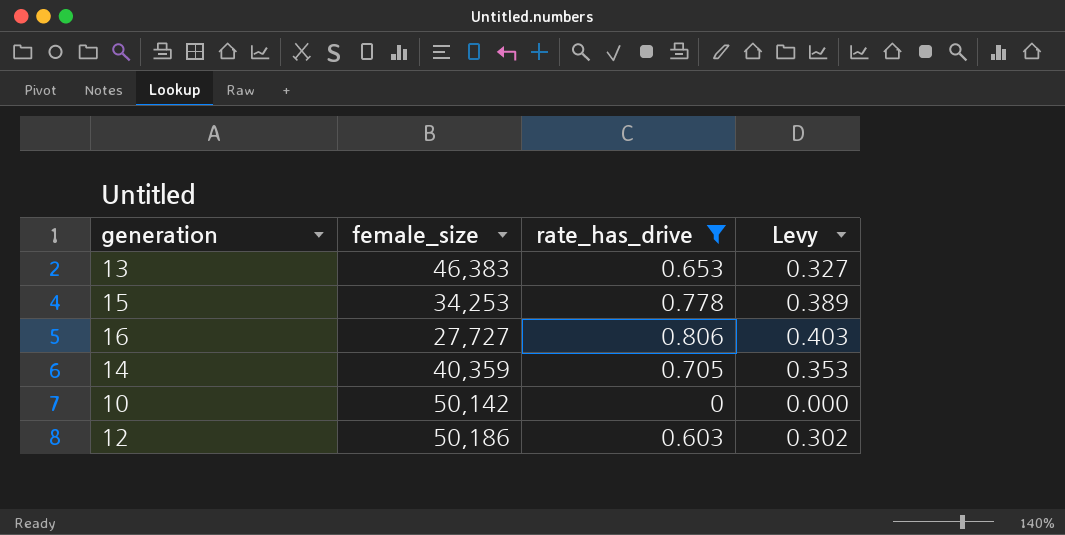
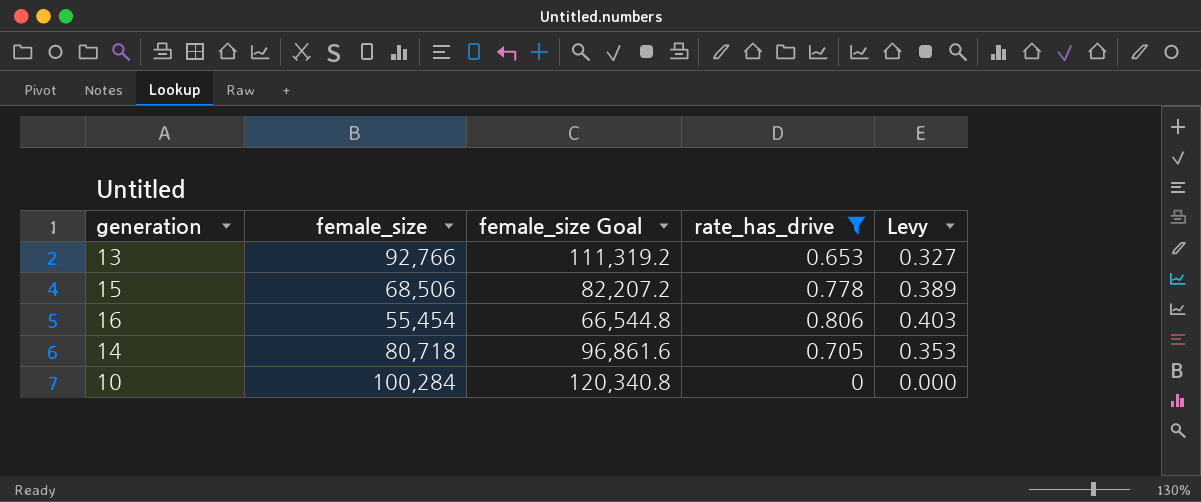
column female_size Goal | formula: none -> [female_size] * 1.2
row 12: 50,186 | 0.603 | 0.302 -> none
13 | female_size: 46,383 -> 92,766
15 | female_size: 34,253 -> 68,506
16 | female_size: 27,727 -> 55,454
14 | female_size: 40,359 -> 80,718
10 | female_size: 50,142 -> 100,284

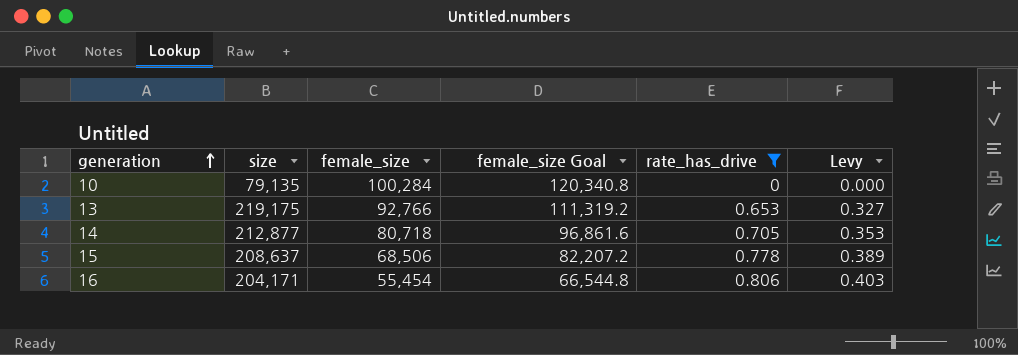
row order: none -> generation ascending
column size | position: none -> 2

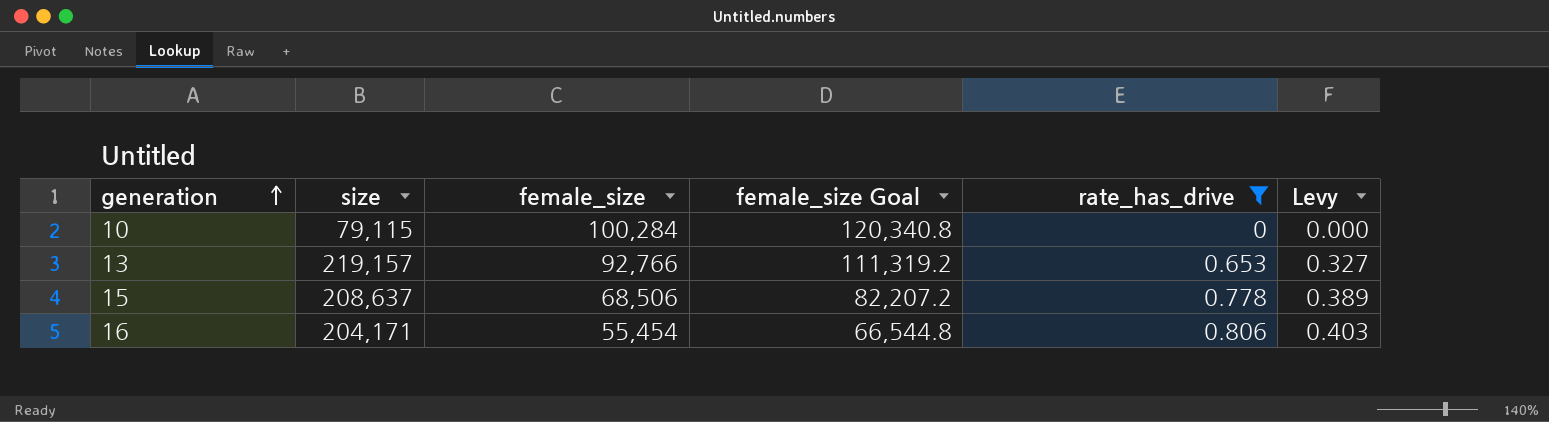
row 14: 212,877 | 80,718 | 96,861.6 | 0.705 | 0.353 -> none
10 | size: 79,135 -> 79,115
13 | size: 219,175 -> 219,157

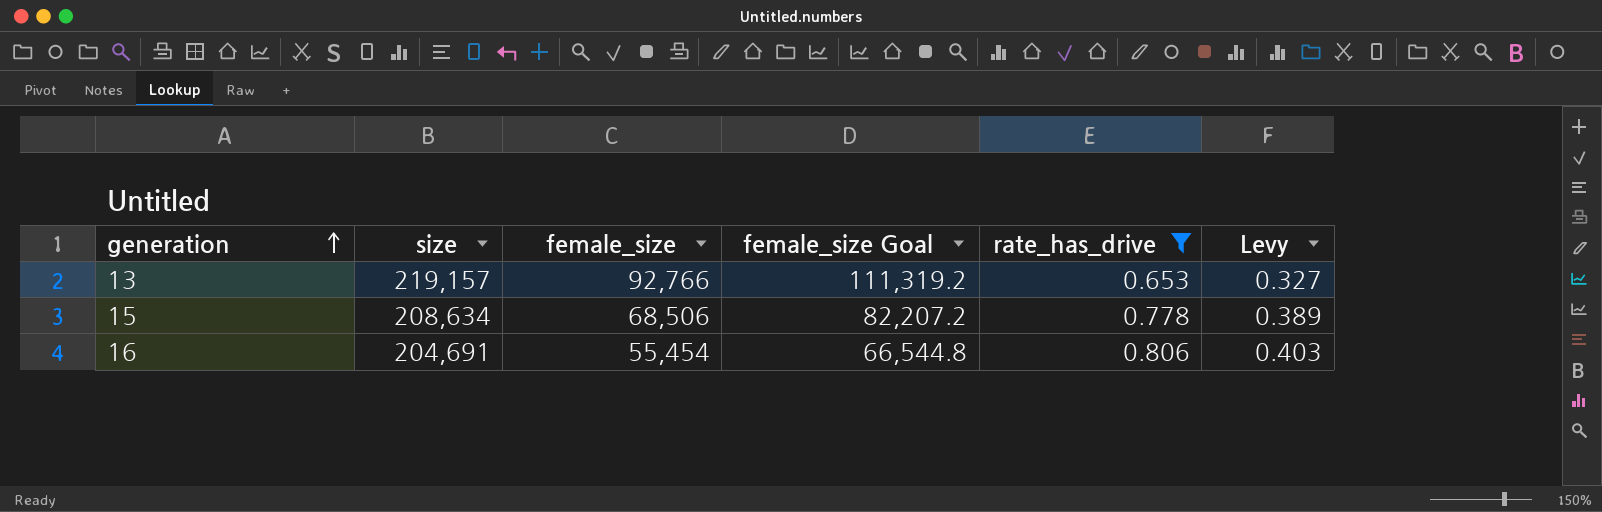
row 10: 79,115 | 100,284 | 120,340.8 | 0 | 0.000 -> none
15 | size: 208,637 -> 208,634
16 | size: 204,171 -> 204,691

